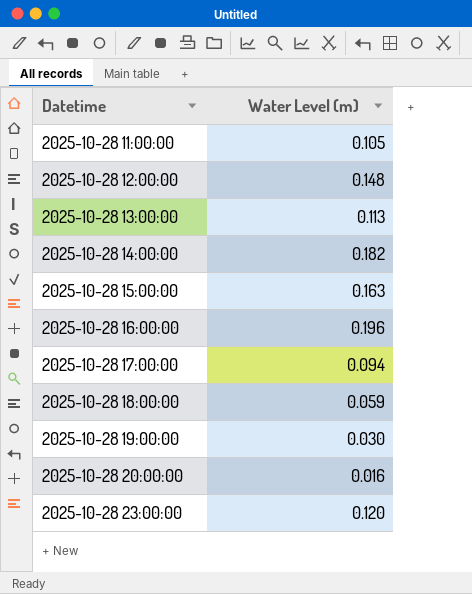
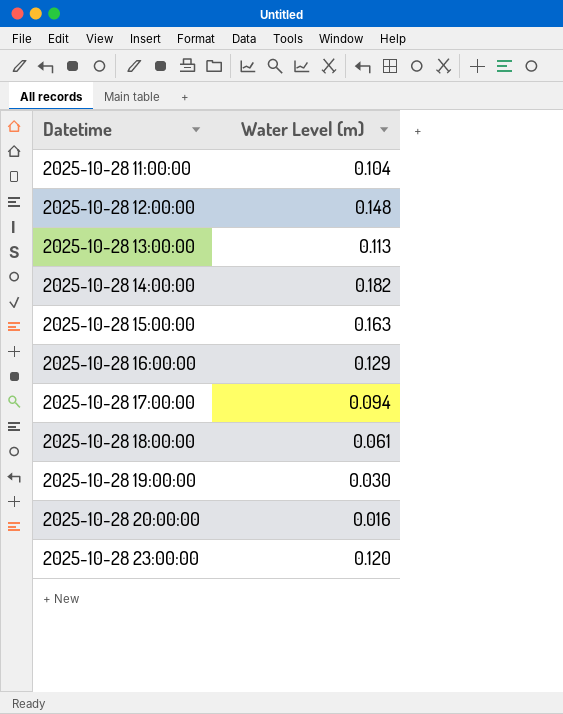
2025-10-28 11:00:00 | Water Level (m): 0.105 -> 0.104
2025-10-28 16:00:00 | Water Level (m): 0.196 -> 0.129
2025-10-28 18:00:00 | Water Level (m): 0.059 -> 0.061

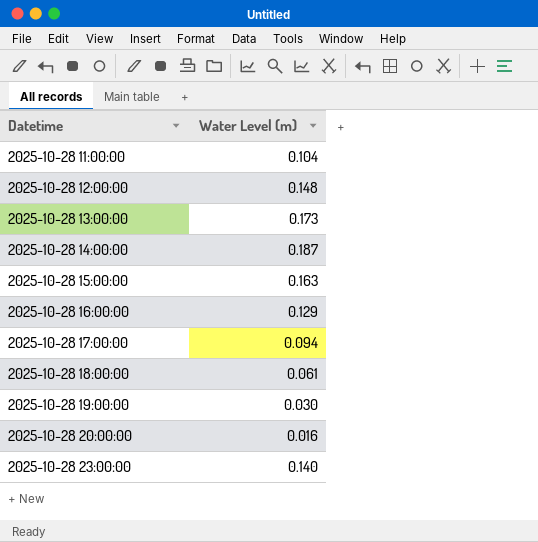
2025-10-28 13:00:00 | Water Level (m): 0.113 -> 0.173
2025-10-28 14:00:00 | Water Level (m): 0.182 -> 0.187
2025-10-28 23:00:00 | Water Level (m): 0.120 -> 0.140

